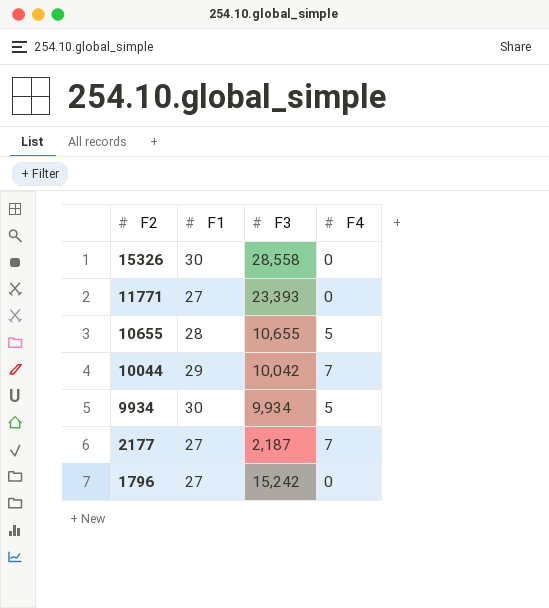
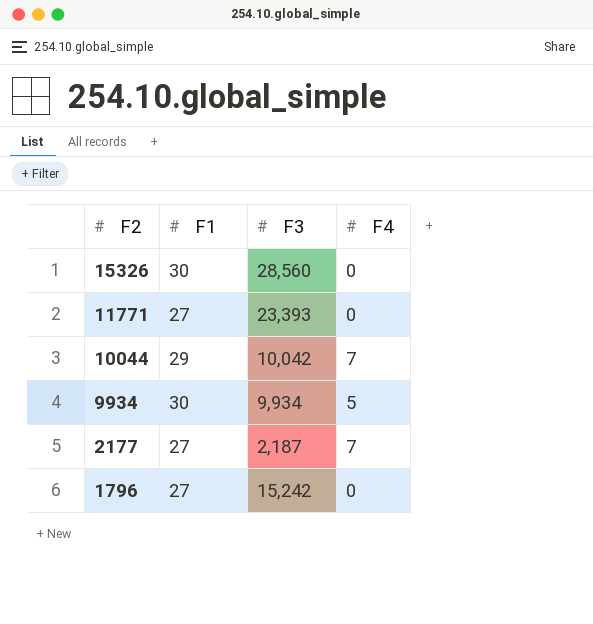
row 10655: 28 | 10,655 | 5 -> none
15326 | F3: 28,558 -> 28,560

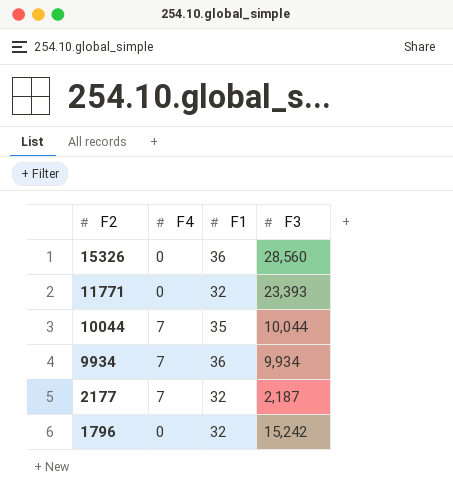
column F4 | position: 4 -> 2
15326 | F1: 30 -> 36
11771 | F1: 27 -> 32
10044 | F1: 29 -> 35
10044 | F3: 10,042 -> 10,044
9934 | F4: 5 -> 7
9934 | F1: 30 -> 36
2177 | F1: 27 -> 32
1796 | F1: 27 -> 32

